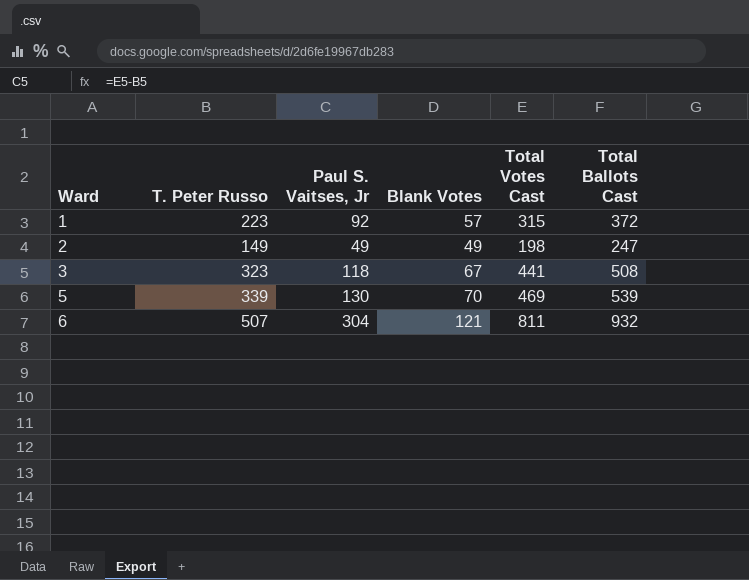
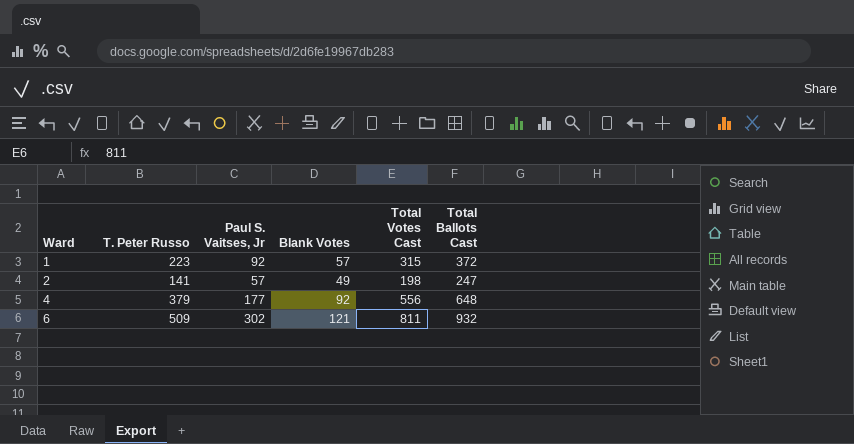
row 3: 323 | 118 | 67 | 441 | 508 -> none
row 5: 339 | 130 | 70 | 469 | 539 -> none
2 | T. Peter Russo: 149 -> 141
2 | Paul S. Vaitses, Jr: 49 -> 57
row 4: none -> 379 | 177 | 92 | 556 | 648
6 | T. Peter Russo: 507 -> 509
6 | Paul S. Vaitses, Jr: 304 -> 302

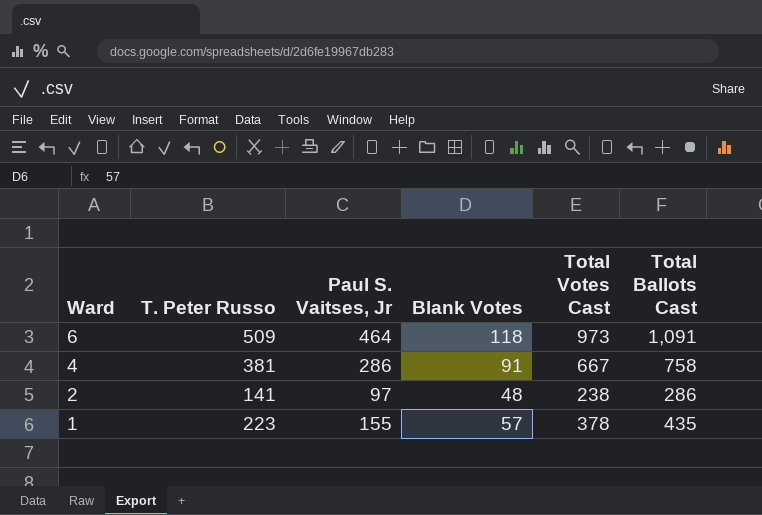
row order: Ward ascending -> Ward descending
6 | Paul S. Vaitses, Jr: 302 -> 464
6 | Blank Votes: 121 -> 118
6 | Total Votes Cast: 811 -> 973
6 | Total Ballots Cast: 932 -> 1,091
4 | T. Peter Russo: 379 -> 381
4 | Paul S. Vaitses, Jr: 177 -> 286
4 | Blank Votes: 92 -> 91
4 | Total Votes Cast: 556 -> 667
4 | Total Ballots Cast: 648 -> 758
2 | Paul S. Vaitses, Jr: 57 -> 97
2 | Blank Votes: 49 -> 48
2 | Total Votes Cast: 198 -> 238
2 | Total Ballots Cast: 247 -> 286
1 | Paul S. Vaitses, Jr: 92 -> 155
1 | Total Votes Cast: 315 -> 378
1 | Total Ballots Cast: 372 -> 435

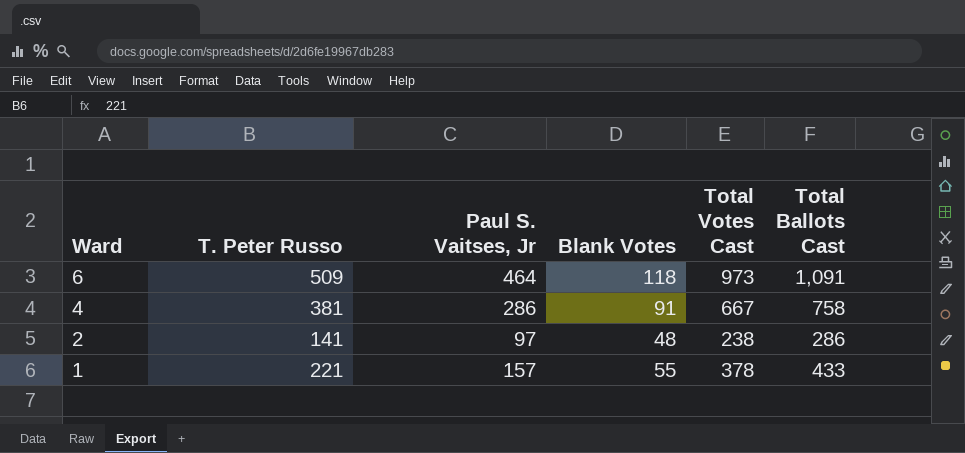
1 | T. Peter Russo: 223 -> 221
1 | Paul S. Vaitses, Jr: 155 -> 157
1 | Blank Votes: 57 -> 55
1 | Total Ballots Cast: 435 -> 433

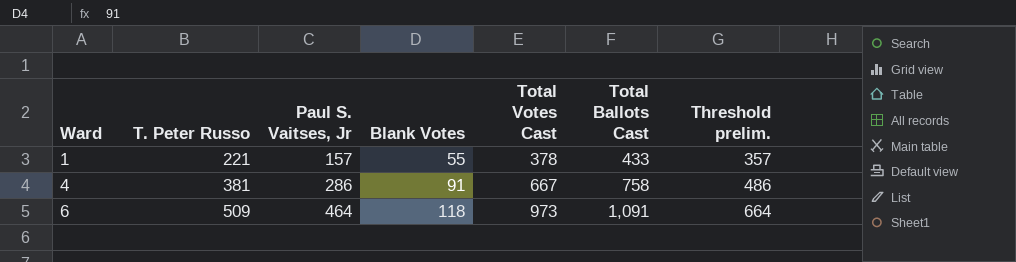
row order: Ward descending -> Ward ascending
column Threshold prelim. | formula: none -> [Paul S. Vaitses, Jr] + 200
row 2: 141 | 97 | 48 | 238 | 286 -> none

